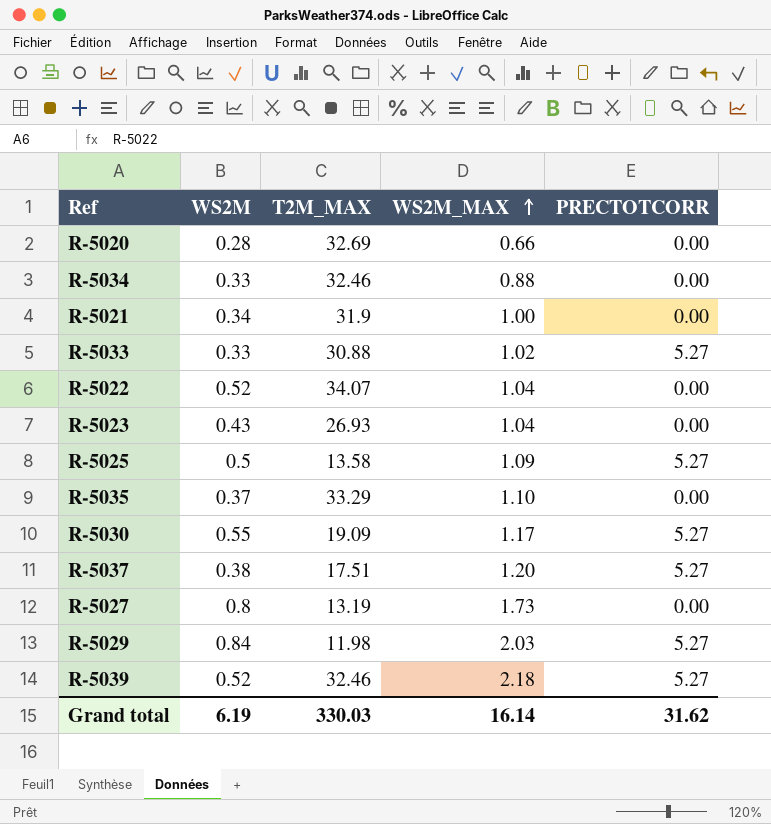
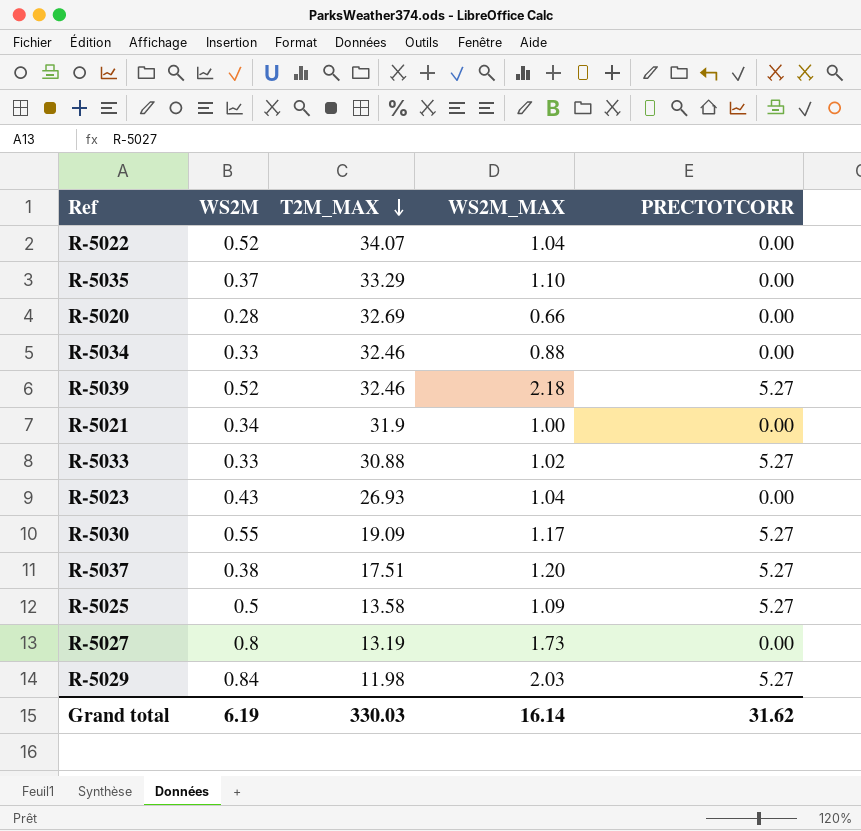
row order: WS2M_MAX ascending -> T2M_MAX descending

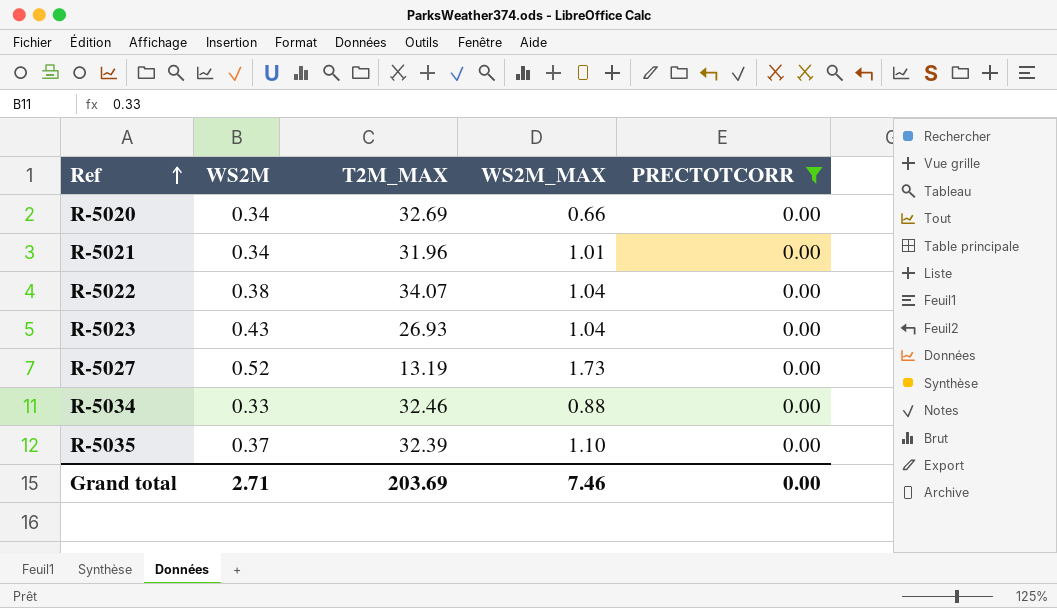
filter: none -> PRECTOTCORR = 0.00
row order: T2M_MAX descending -> Ref ascending
R-5020 | WS2M: 0.28 -> 0.34
R-5021 | T2M_MAX: 31.9 -> 31.96
R-5021 | WS2M_MAX: 1.00 -> 1.01
R-5022 | WS2M: 0.52 -> 0.38
R-5027 | WS2M: 0.8 -> 0.52
R-5035 | T2M_MAX: 33.29 -> 32.39
Grand total | WS2M: 6.19 -> 2.71
Grand total | T2M_MAX: 330.03 -> 203.69
Grand total | WS2M_MAX: 16.14 -> 7.46
Grand total | PRECTOTCORR: 31.62 -> 0.00

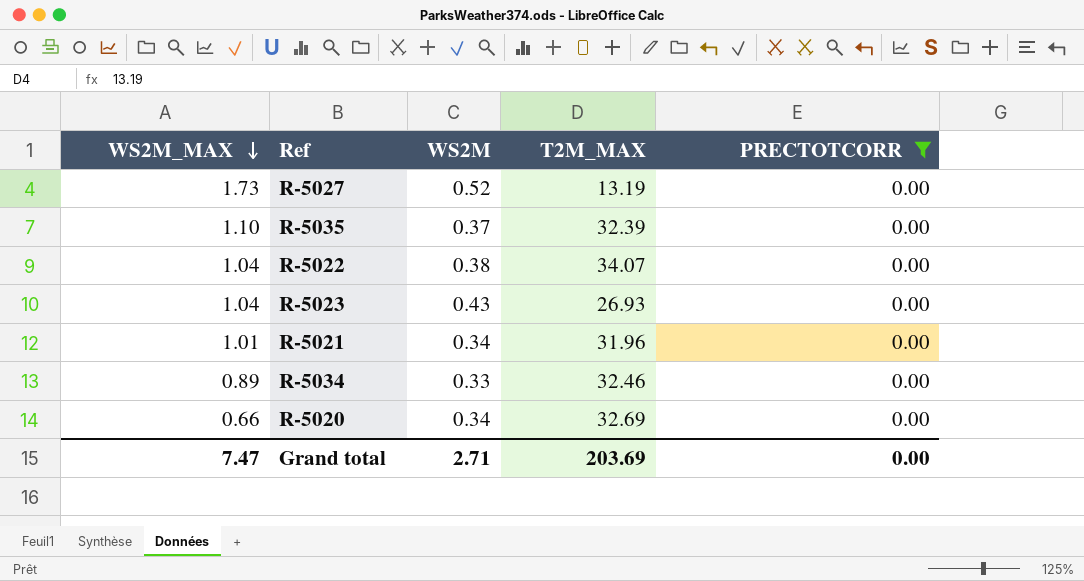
row order: Ref ascending -> WS2M_MAX descending
column WS2M_MAX | position: 4 -> 1
R-5034 | WS2M_MAX: 0.88 -> 0.89
Grand total | WS2M_MAX: 7.46 -> 7.47

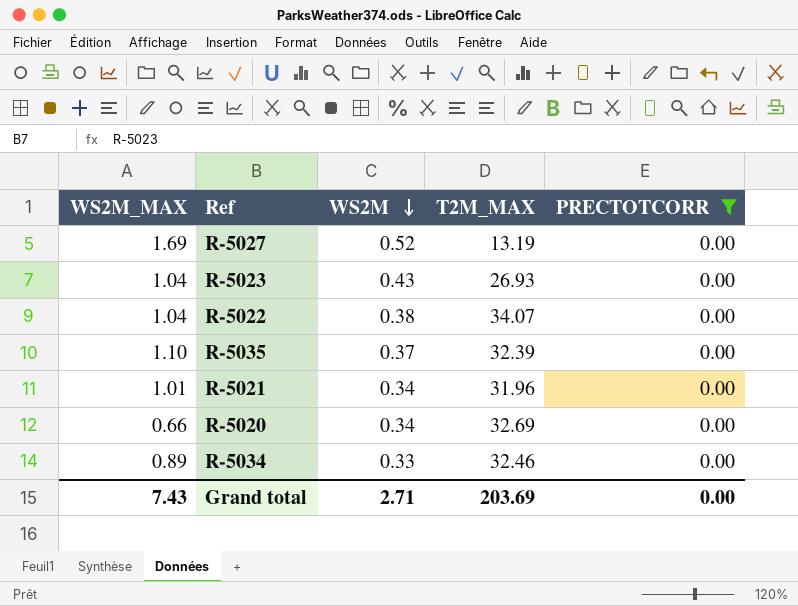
row order: WS2M_MAX descending -> WS2M descending
R-5027 | WS2M_MAX: 1.73 -> 1.69
Grand total | WS2M_MAX: 7.47 -> 7.43

